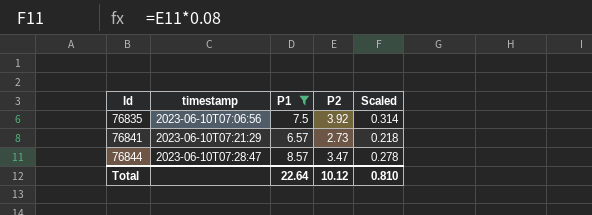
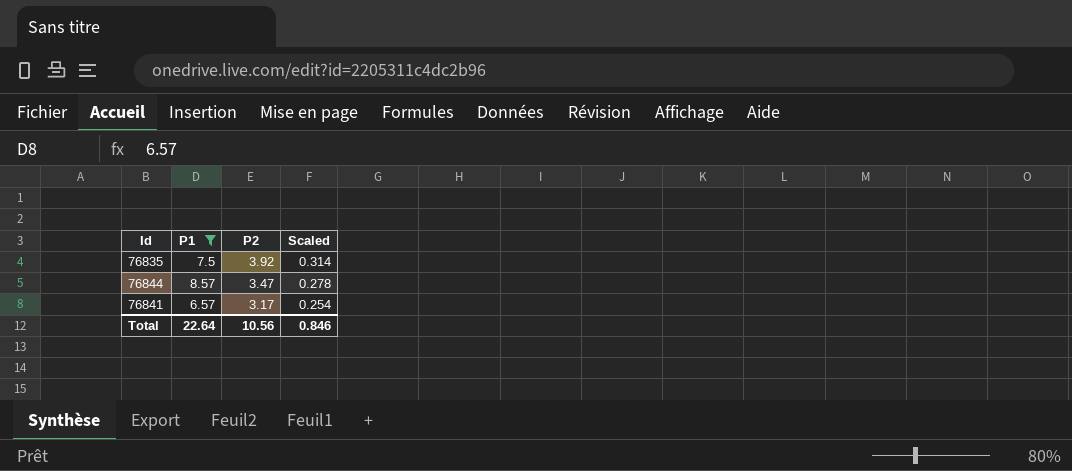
row order: Id ascending -> P2 descending
column timestamp | position: 2 -> none
76841 | P2: 2.73 -> 3.17
76841 | Scaled: 0.218 -> 0.254
Total | P2: 10.12 -> 10.56
Total | Scaled: 0.810 -> 0.846

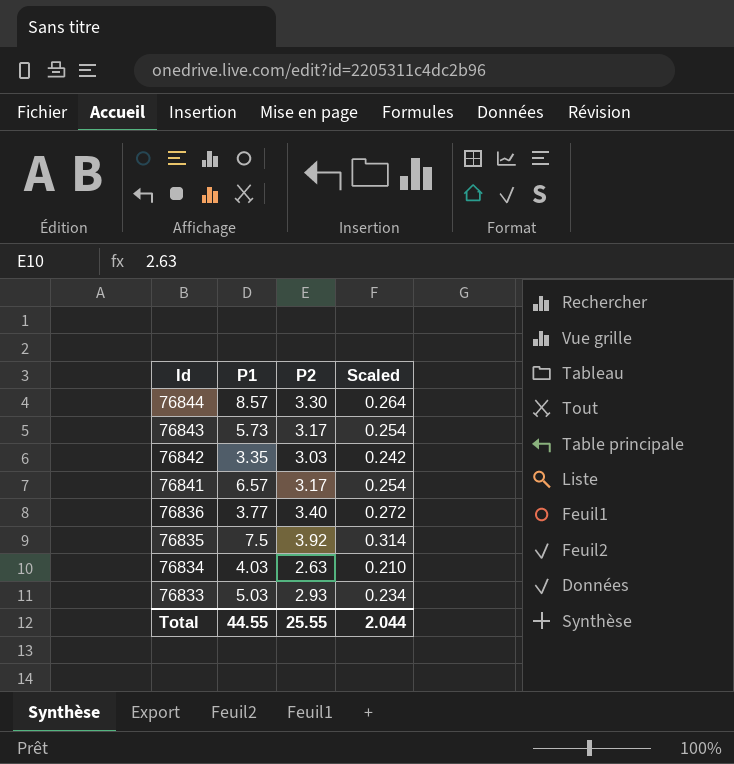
filter: P1 >= 6.57 -> none
row order: P2 descending -> Id descending
76844 | P2: 3.47 -> 3.30
76844 | Scaled: 0.278 -> 0.264
Total | P1: 22.64 -> 44.55
Total | P2: 10.56 -> 25.55
Total | Scaled: 0.846 -> 2.044

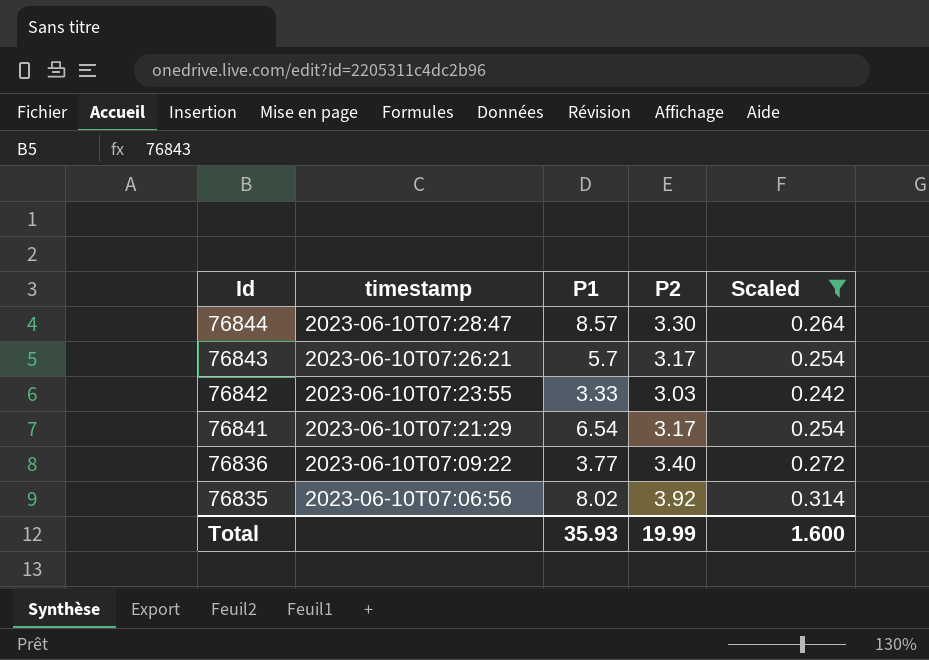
filter: none -> Scaled >= 0.242
column timestamp | position: none -> 2
76843 | P1: 5.73 -> 5.7
76842 | P1: 3.35 -> 3.33
76841 | P1: 6.57 -> 6.54
76835 | P1: 7.5 -> 8.02
Total | P1: 44.55 -> 35.93
Total | P2: 25.55 -> 19.99
Total | Scaled: 2.044 -> 1.600

